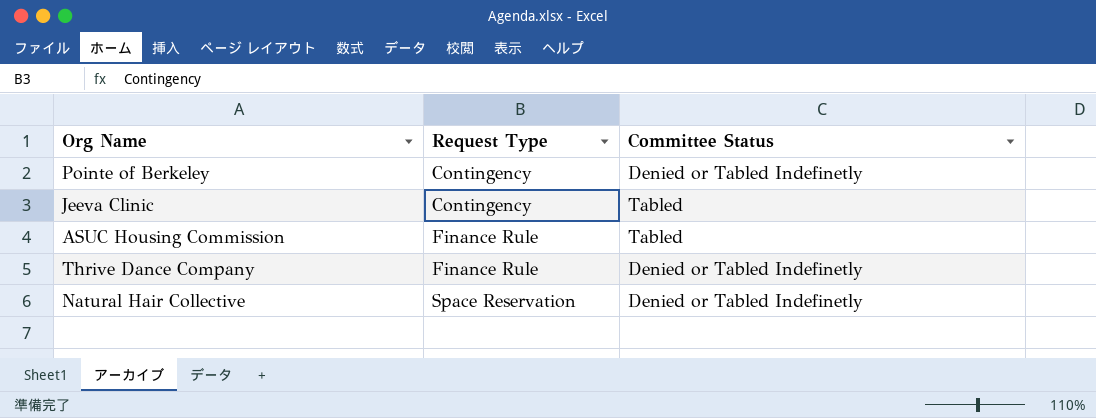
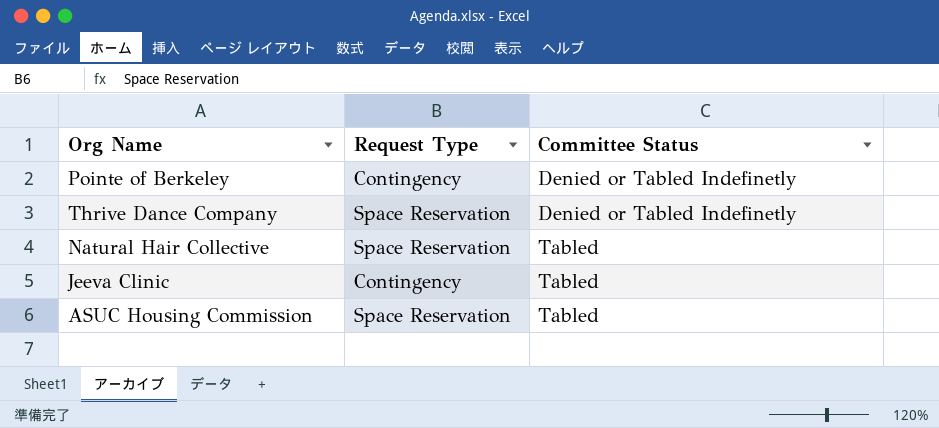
row order: Request Type ascending -> Committee Status ascending
Thrive Dance Company | Request Type: Finance Rule -> Space Reservation
Natural Hair Collective | Committee Status: Denied or Tabled Indefinetly -> Tabled
ASUC Housing Commission | Request Type: Finance Rule -> Space Reservation

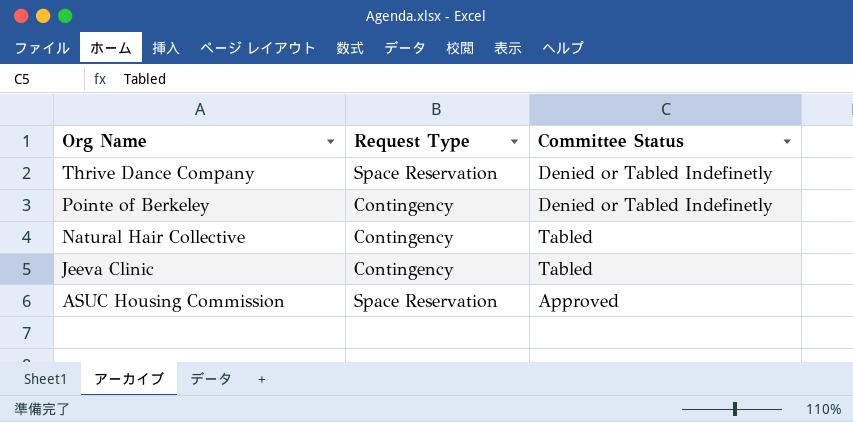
row order: Committee Status ascending -> Org Name descending
Natural Hair Collective | Request Type: Space Reservation -> Contingency
ASUC Housing Commission | Committee Status: Tabled -> Approved

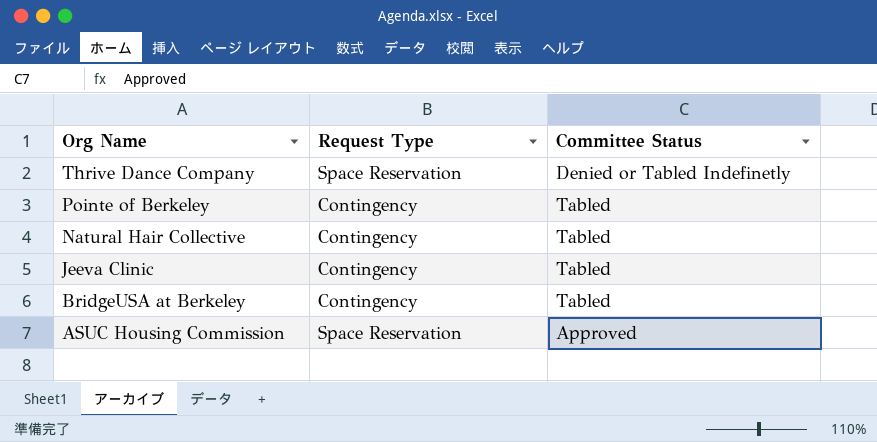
Pointe of Berkeley | Committee Status: Denied or Tabled Indefinetly -> Tabled
row BridgeUSA at Berkeley: none -> Contingency | Tabled

